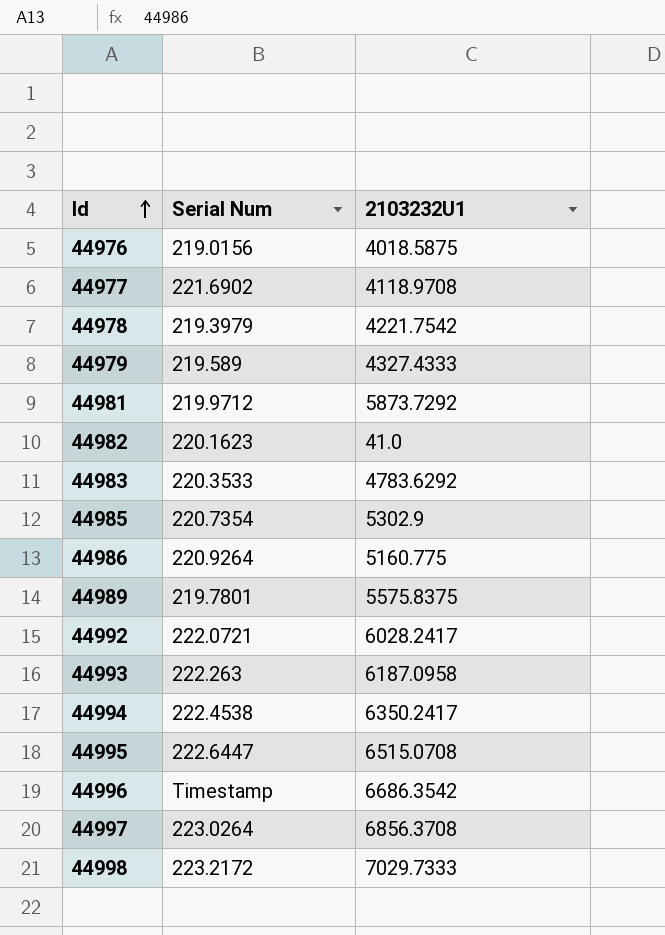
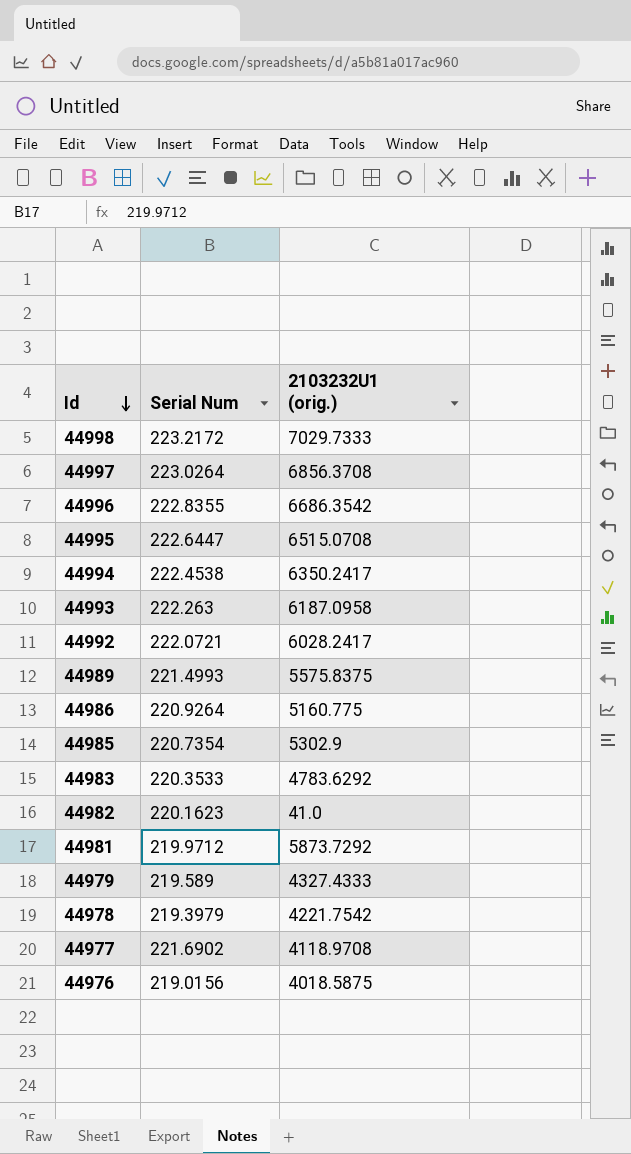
row order: Id ascending -> Id descending
column name: 2103232U1 -> 2103232U1 (orig.)
44996 | Serial Num: Timestamp -> 222.8355
44989 | Serial Num: 219.7801 -> 221.4993

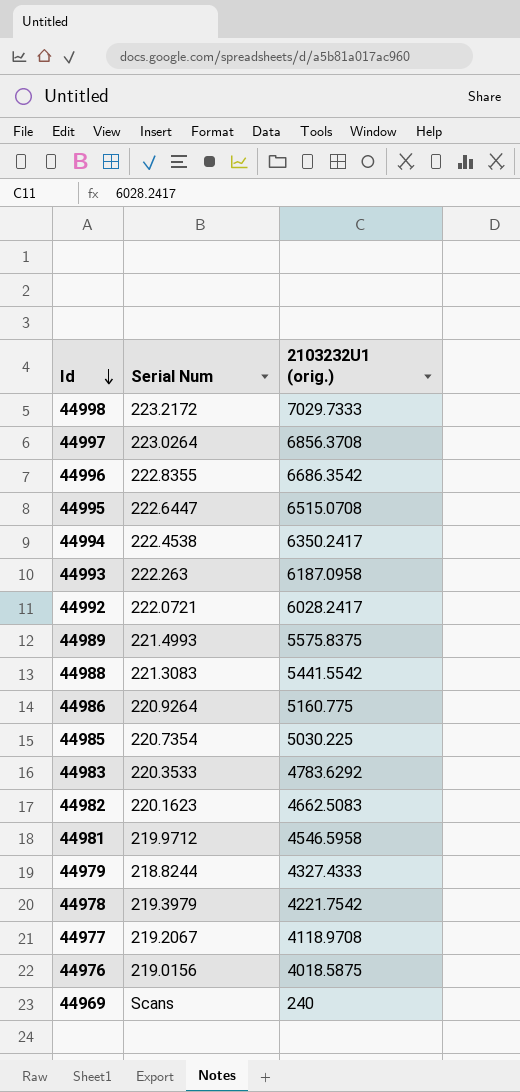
row 44988: none -> 221.3083 | 5441.5542
44985 | 2103232U1 (orig.): 5302.9 -> 5030.225
44982 | 2103232U1 (orig.): 41.0 -> 4662.5083
44981 | 2103232U1 (orig.): 5873.7292 -> 4546.5958
44979 | Serial Num: 219.589 -> 218.8244
44977 | Serial Num: 221.6902 -> 219.2067
row 44969: none -> Scans | 240

